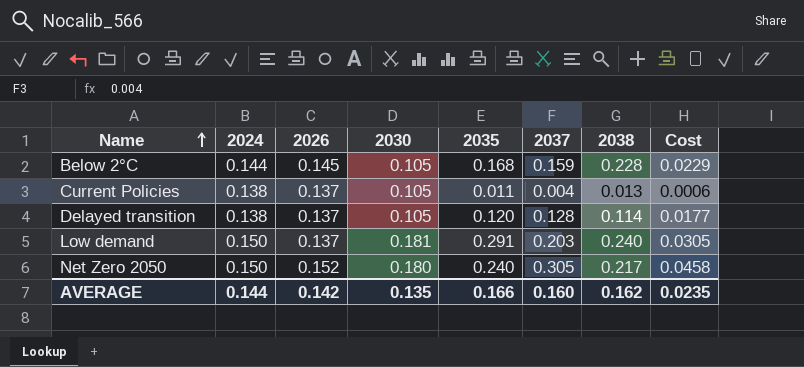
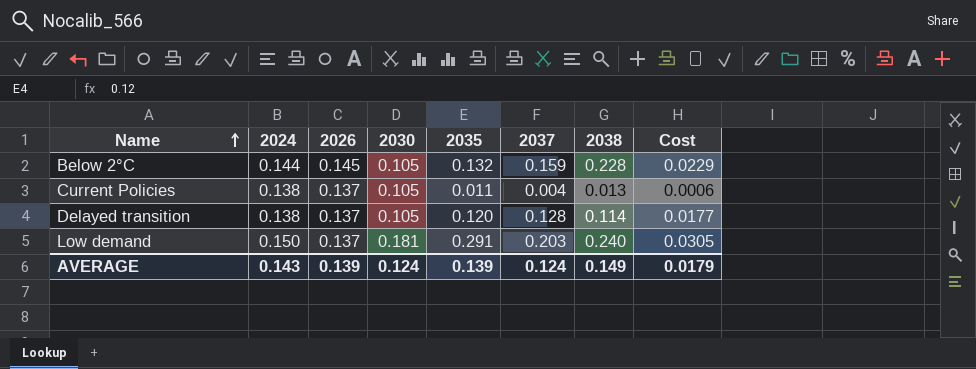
row Net Zero 2050: 0.150 | 0.152 | 0.180 | 0.240 | 0.305 | 0.217 | 0.0458 -> none
Below 2°C | 2035: 0.168 -> 0.132
AVERAGE | 2024: 0.144 -> 0.143
AVERAGE | 2026: 0.142 -> 0.139
AVERAGE | 2030: 0.135 -> 0.124
AVERAGE | 2035: 0.166 -> 0.139
AVERAGE | 2037: 0.160 -> 0.124
AVERAGE | 2038: 0.162 -> 0.149
AVERAGE | Cost: 0.0235 -> 0.0179

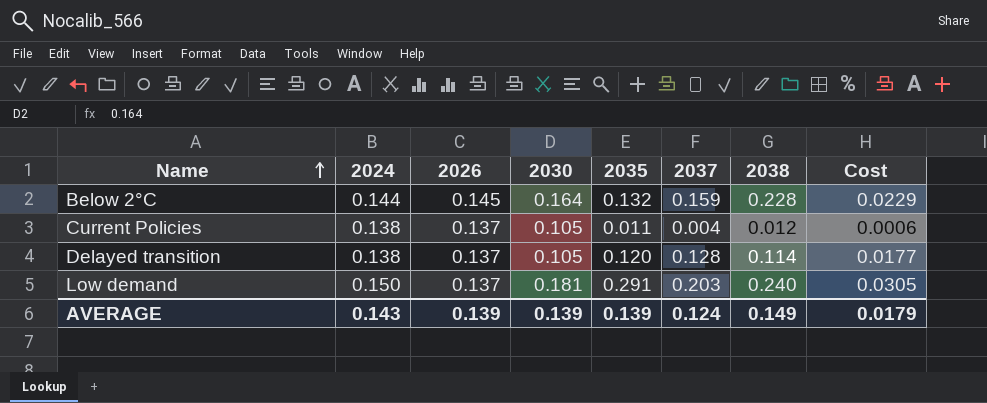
Below 2°C | 2030: 0.105 -> 0.164
Current Policies | 2038: 0.013 -> 0.012
AVERAGE | 2030: 0.124 -> 0.139

